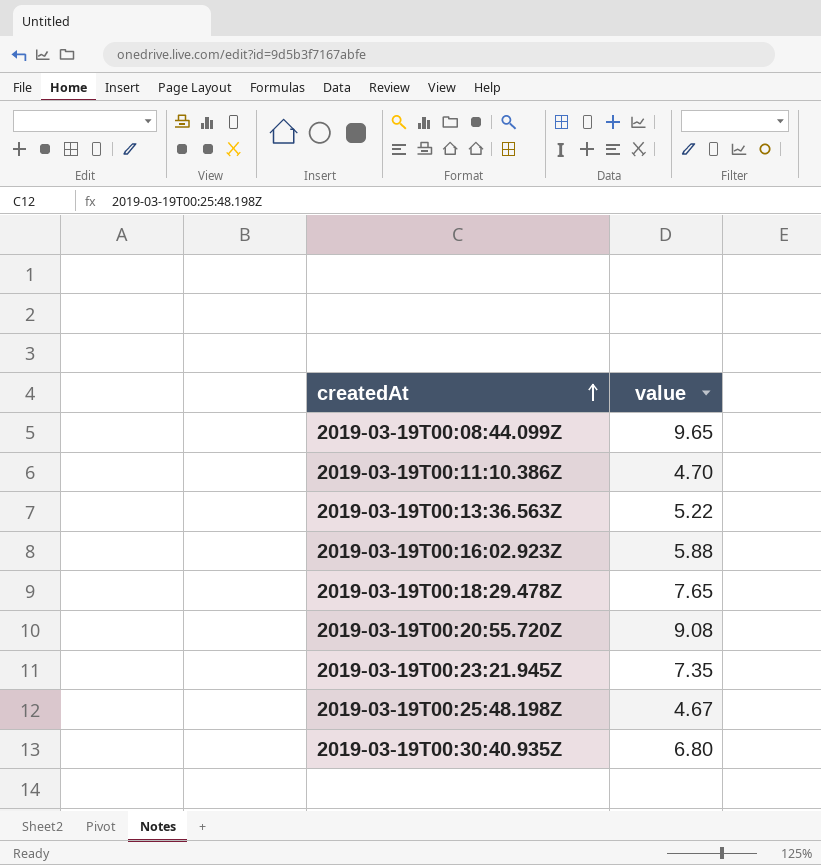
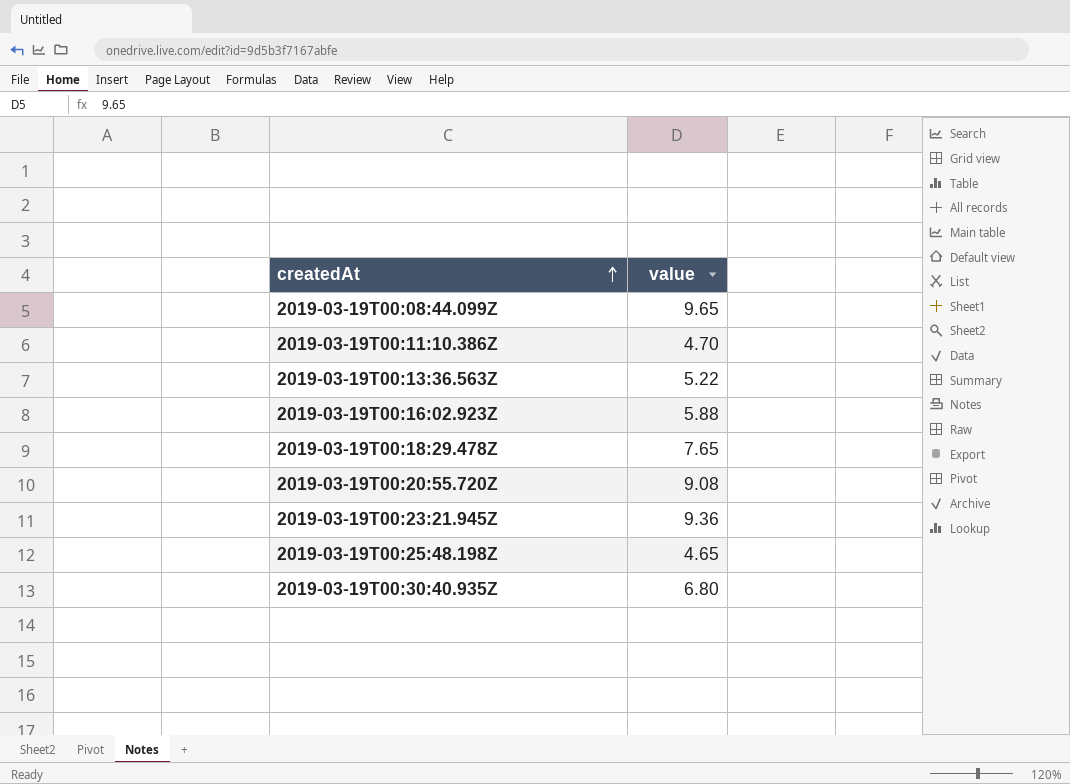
2019-03-19T00:23:21.945Z | value: 7.35 -> 9.36
2019-03-19T00:25:48.198Z | value: 4.67 -> 4.65

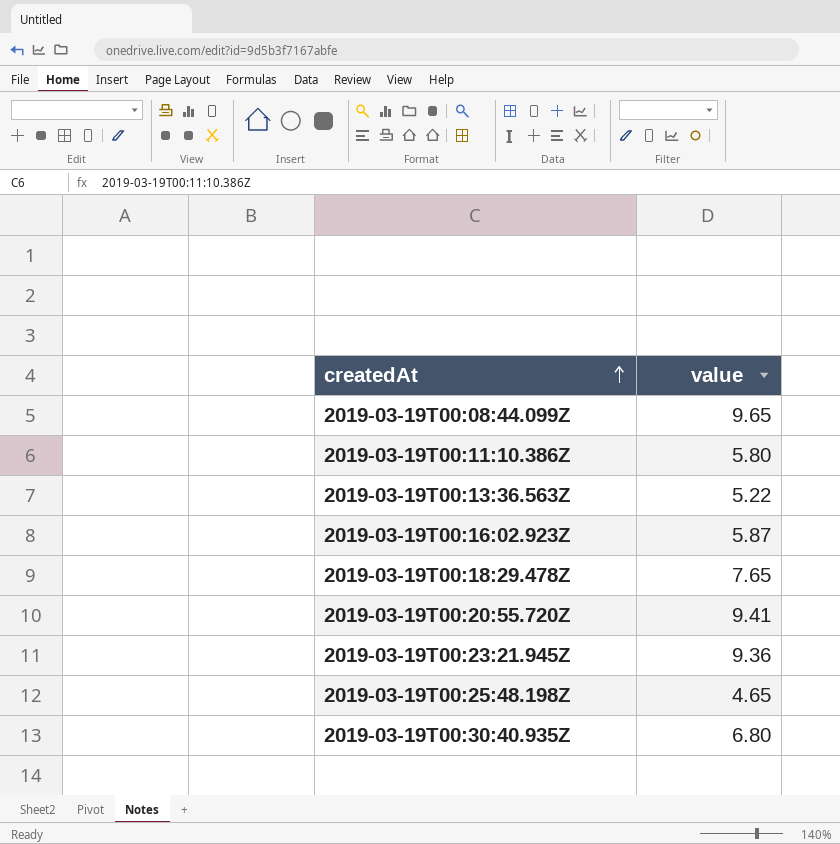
2019-03-19T00:11:10.386Z | value: 4.70 -> 5.80
2019-03-19T00:16:02.923Z | value: 5.88 -> 5.87
2019-03-19T00:20:55.720Z | value: 9.08 -> 9.41

